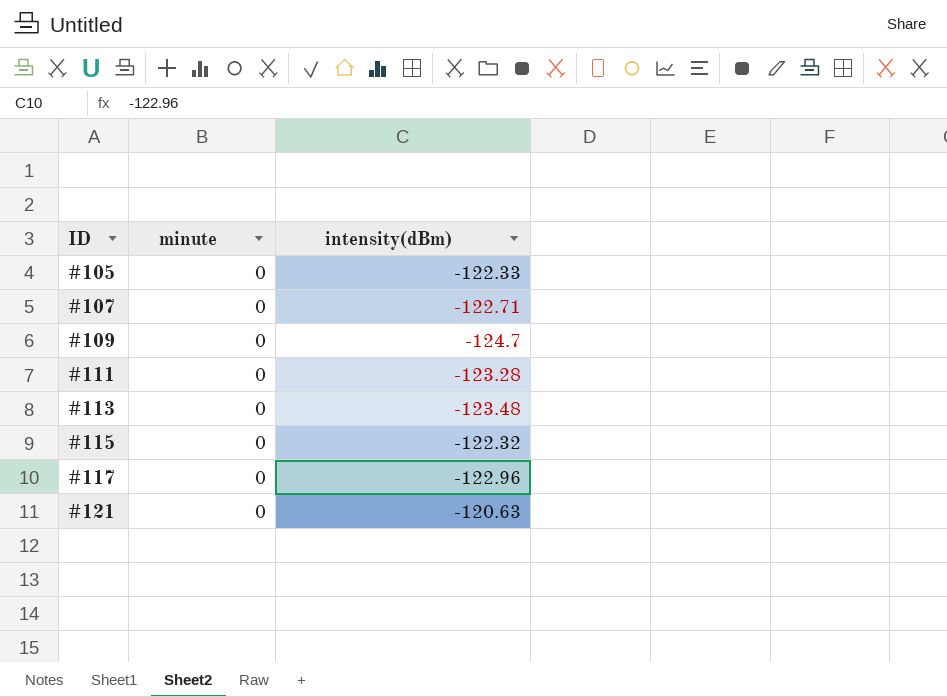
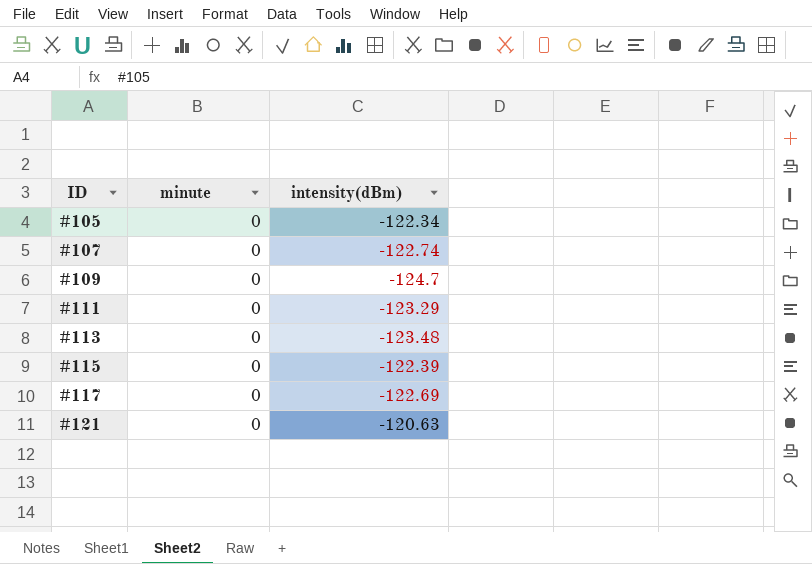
#105 | intensity(dBm): -122.33 -> -122.34
#107 | intensity(dBm): -122.71 -> -122.74
#111 | intensity(dBm): -123.28 -> -123.29
#115 | intensity(dBm): -122.32 -> -122.39
#117 | intensity(dBm): -122.96 -> -122.69

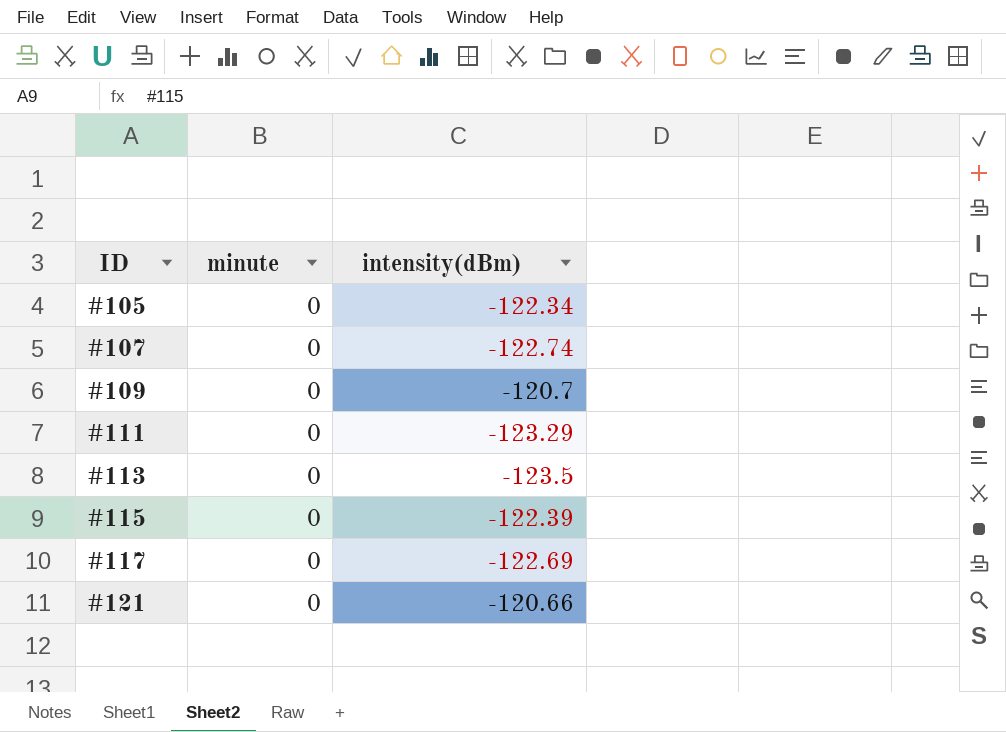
#109 | intensity(dBm): -124.7 -> -120.7
#113 | intensity(dBm): -123.48 -> -123.5
#121 | intensity(dBm): -120.63 -> -120.66

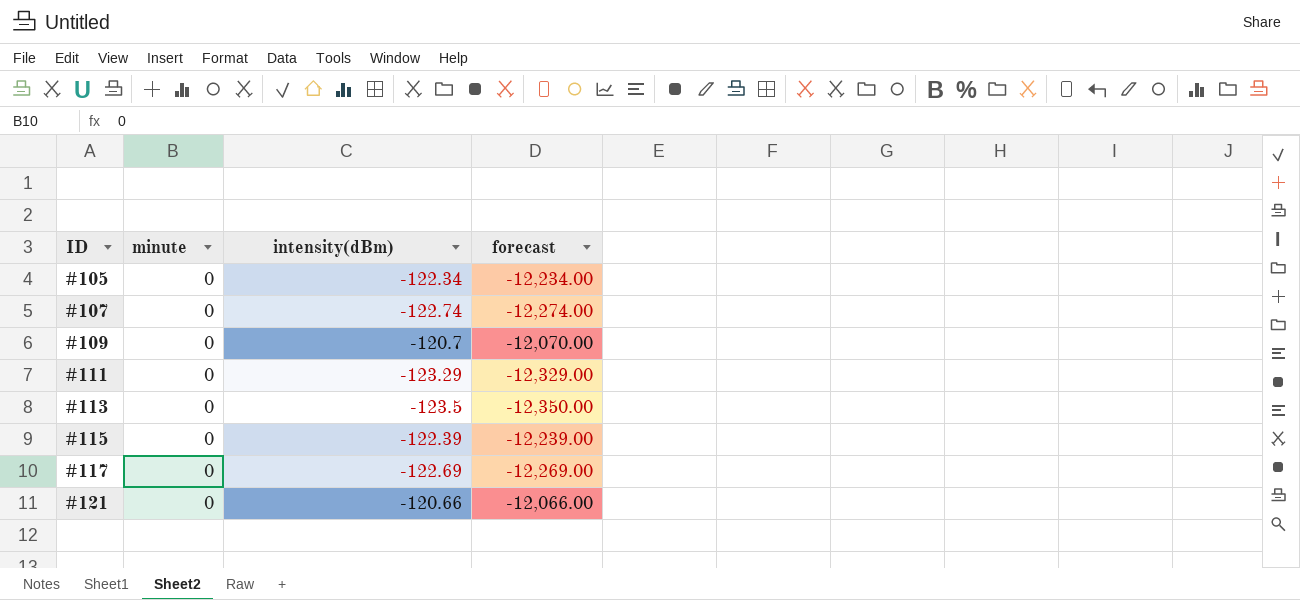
column forecast | formula: none -> [intensity(dBm)] * 100

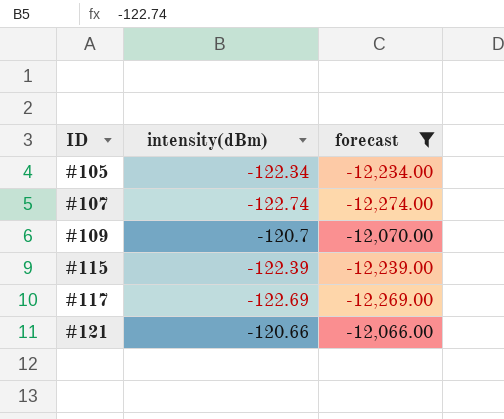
filter: none -> forecast >= -12,274.00
column minute | position: 2 -> none

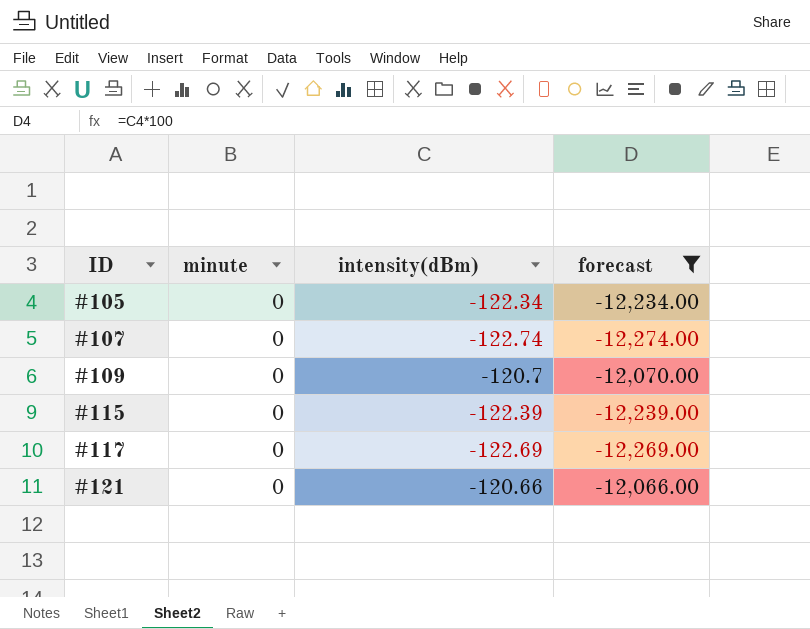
column minute | position: none -> 2

